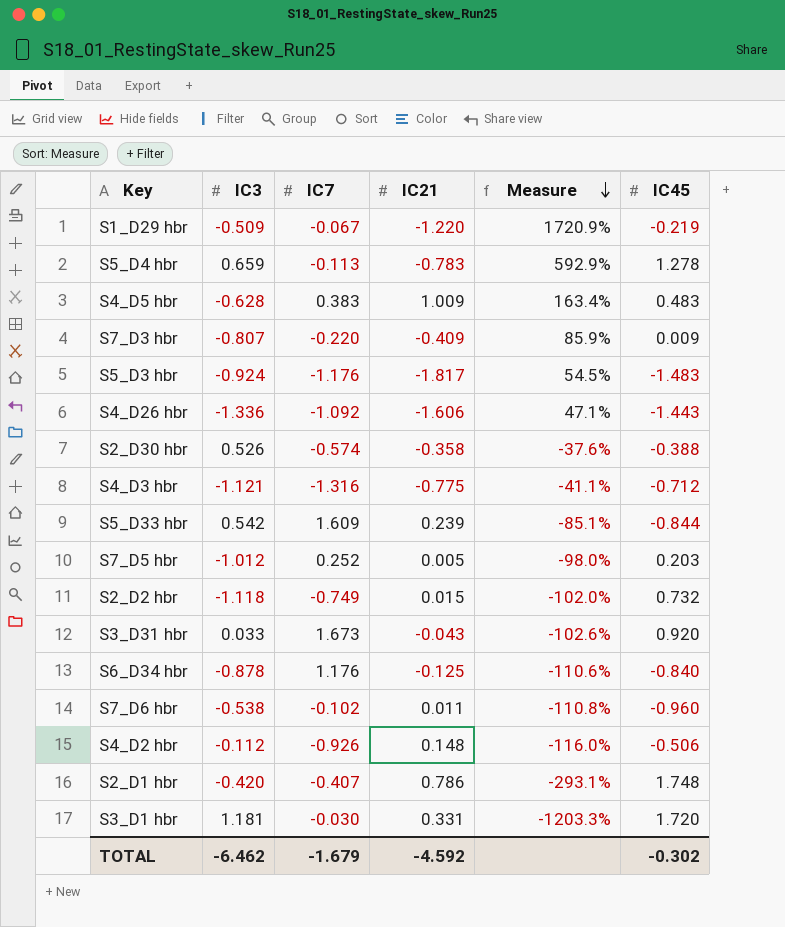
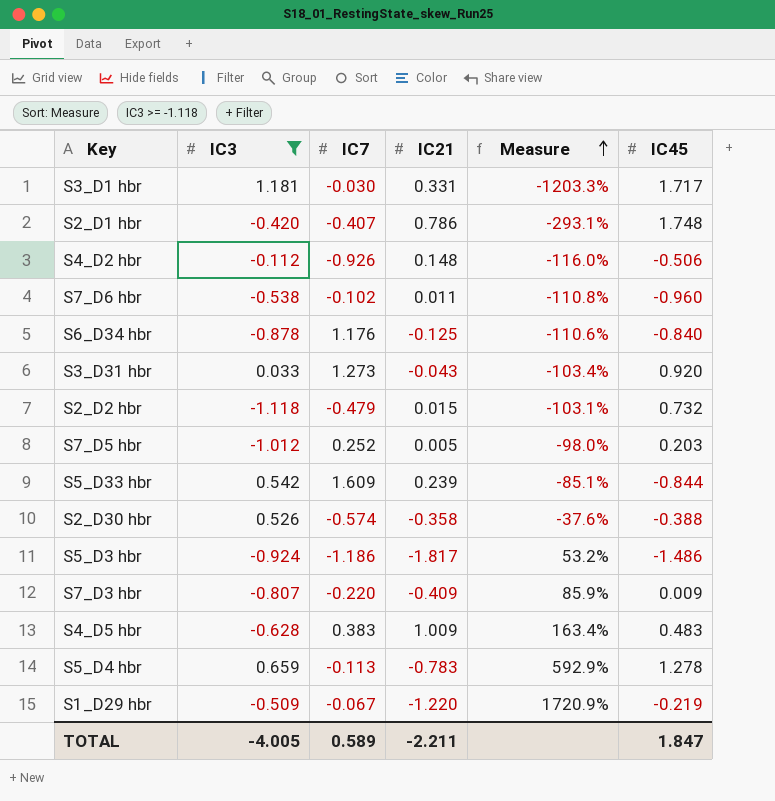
filter: none -> IC3 >= -1.118
row order: Measure descending -> Measure ascending
S3_D1 hbr | IC45: 1.720 -> 1.717
S3_D31 hbr | IC7: 1.673 -> 1.273
S3_D31 hbr | Measure: -102.6% -> -103.4%
S2_D2 hbr | IC7: -0.749 -> -0.479
S2_D2 hbr | Measure: -102.0% -> -103.1%
S5_D3 hbr | IC7: -1.176 -> -1.186
S5_D3 hbr | Measure: 54.5% -> 53.2%
S5_D3 hbr | IC45: -1.483 -> -1.486
TOTAL | IC3: -6.462 -> -4.005
TOTAL | IC7: -1.679 -> 0.589
TOTAL | IC21: -4.592 -> -2.211
TOTAL | IC45: -0.302 -> 1.847

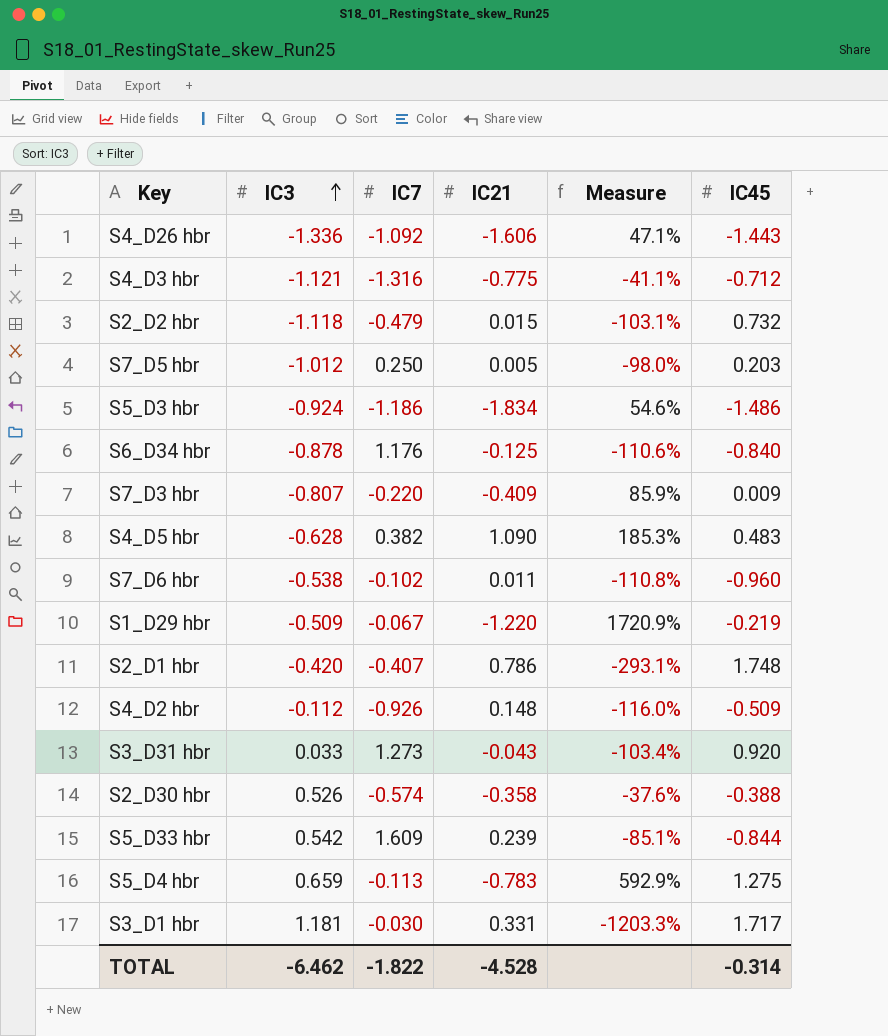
filter: IC3 >= -1.118 -> none
row order: Measure ascending -> IC3 ascending
S7_D5 hbr | IC7: 0.252 -> 0.250
S5_D3 hbr | IC21: -1.817 -> -1.834
S5_D3 hbr | Measure: 53.2% -> 54.6%
S4_D5 hbr | IC7: 0.383 -> 0.382
S4_D5 hbr | IC21: 1.009 -> 1.090
S4_D5 hbr | Measure: 163.4% -> 185.3%
S4_D2 hbr | IC45: -0.506 -> -0.509
S5_D4 hbr | IC45: 1.278 -> 1.275
TOTAL | IC3: -4.005 -> -6.462
TOTAL | IC7: 0.589 -> -1.822
TOTAL | IC21: -2.211 -> -4.528
TOTAL | IC45: 1.847 -> -0.314

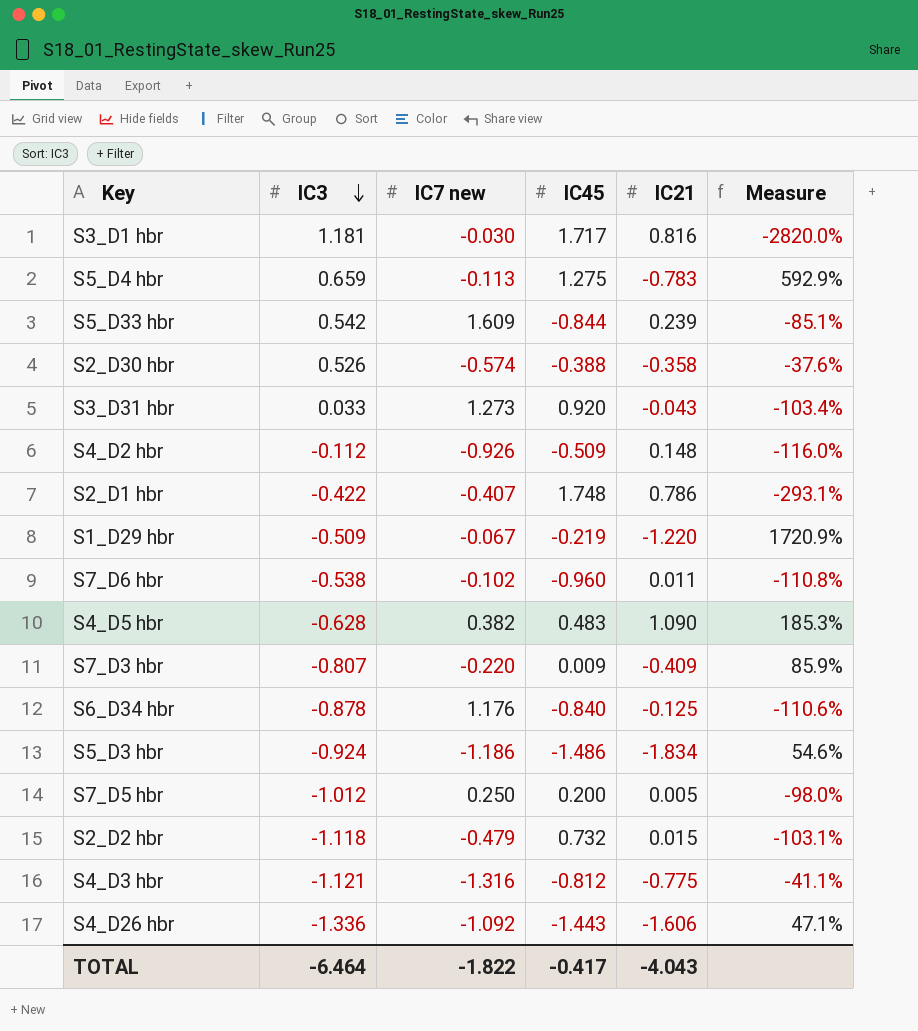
row order: IC3 ascending -> IC3 descending
column name: IC7 -> IC7 new
column IC45 | position: 6 -> 4
S3_D1 hbr | IC21: 0.331 -> 0.816
S3_D1 hbr | Measure: -1203.3% -> -2820.0%
S2_D1 hbr | IC3: -0.420 -> -0.422
S7_D5 hbr | IC45: 0.203 -> 0.200
S4_D3 hbr | IC45: -0.712 -> -0.812
TOTAL | IC3: -6.462 -> -6.464
TOTAL | IC45: -0.314 -> -0.417
TOTAL | IC21: -4.528 -> -4.043

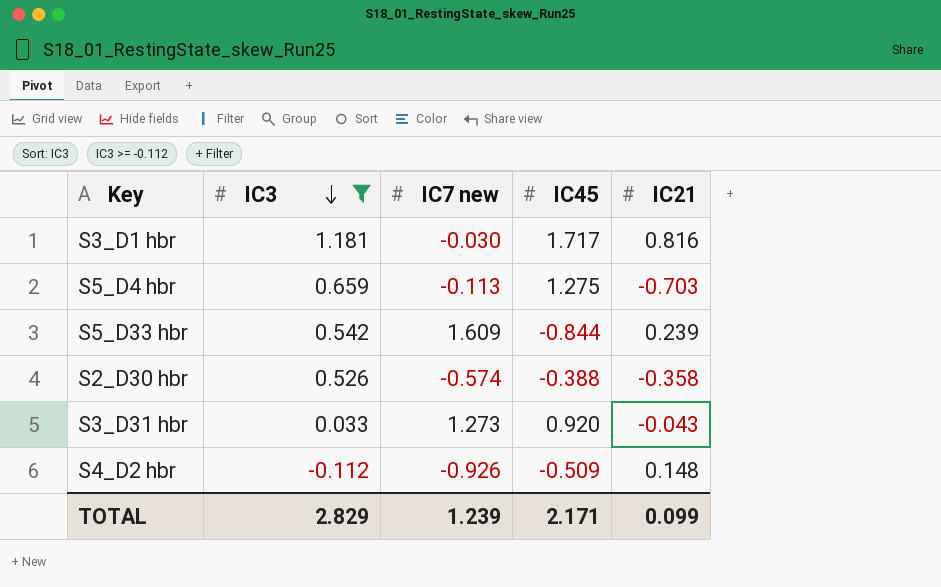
filter: none -> IC3 >= -0.112
column Measure | formula: ([IC21] - [IC7 new]) / [IC7 new] -> none
S5_D4 hbr | IC21: -0.783 -> -0.703
TOTAL | IC3: -6.464 -> 2.829
TOTAL | IC7 new: -1.822 -> 1.239
TOTAL | IC45: -0.417 -> 2.171
TOTAL | IC21: -4.043 -> 0.099

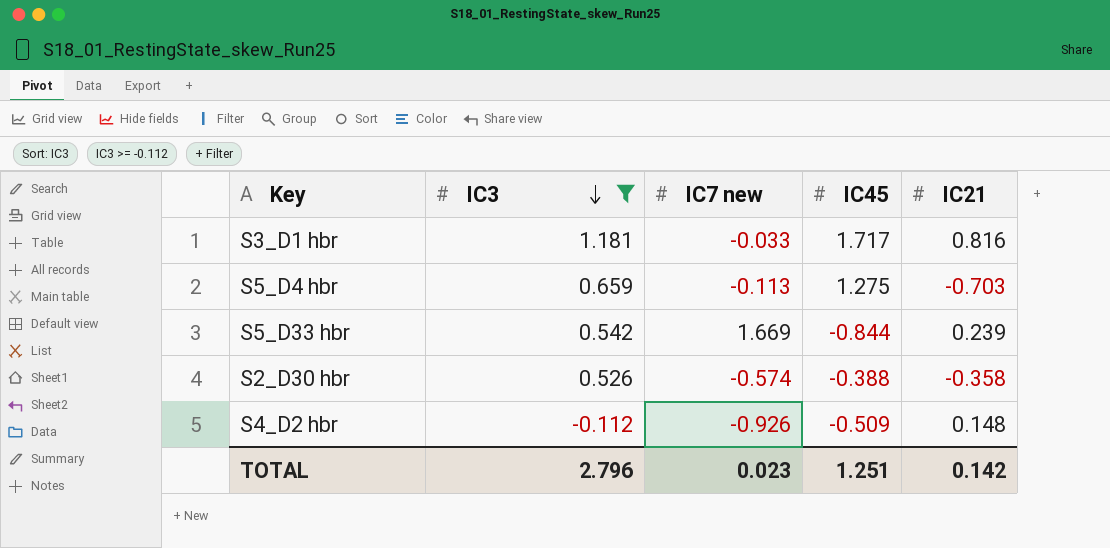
row S3_D31 hbr: 0.033 | 1.273 | 0.920 | -0.043 -> none
S3_D1 hbr | IC7 new: -0.030 -> -0.033
S5_D33 hbr | IC7 new: 1.609 -> 1.669
TOTAL | IC3: 2.829 -> 2.796
TOTAL | IC7 new: 1.239 -> 0.023
TOTAL | IC45: 2.171 -> 1.251
TOTAL | IC21: 0.099 -> 0.142

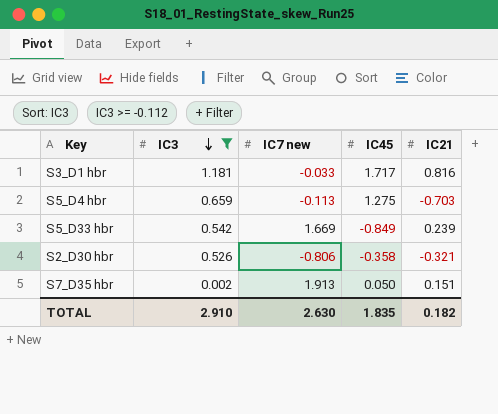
row S4_D2 hbr: -0.112 | -0.926 | -0.509 | 0.148 -> none
S5_D33 hbr | IC45: -0.844 -> -0.849
S2_D30 hbr | IC7 new: -0.574 -> -0.806
S2_D30 hbr | IC45: -0.388 -> -0.358
S2_D30 hbr | IC21: -0.358 -> -0.321
row S7_D35 hbr: none -> 0.002 | 1.913 | 0.050 | 0.151
TOTAL | IC3: 2.796 -> 2.910
TOTAL | IC7 new: 0.023 -> 2.630
TOTAL | IC45: 1.251 -> 1.835
TOTAL | IC21: 0.142 -> 0.182

